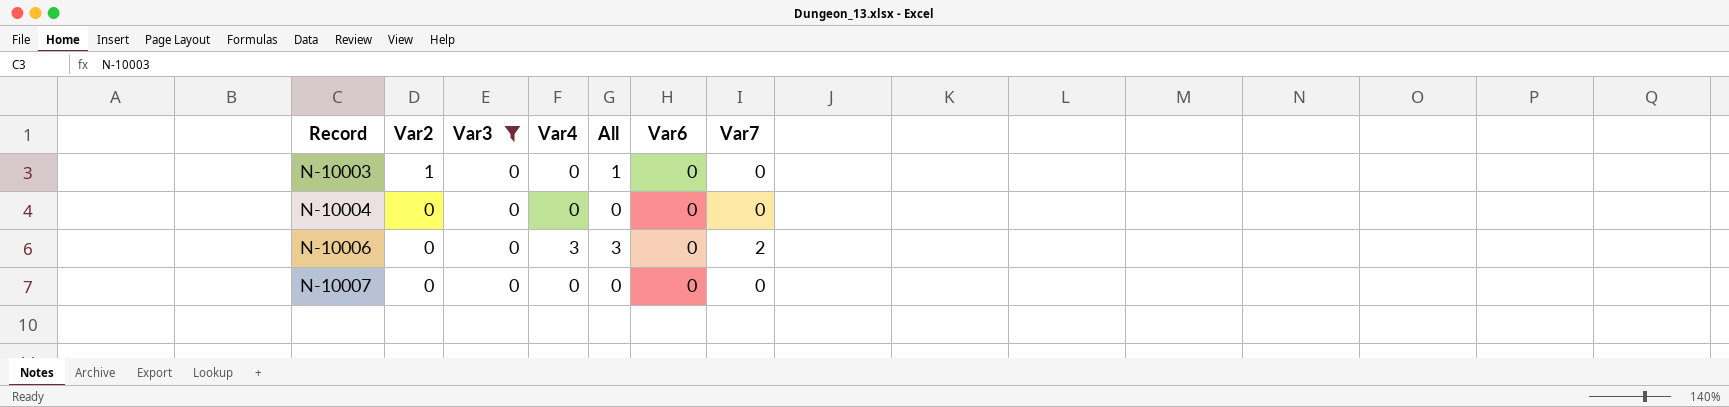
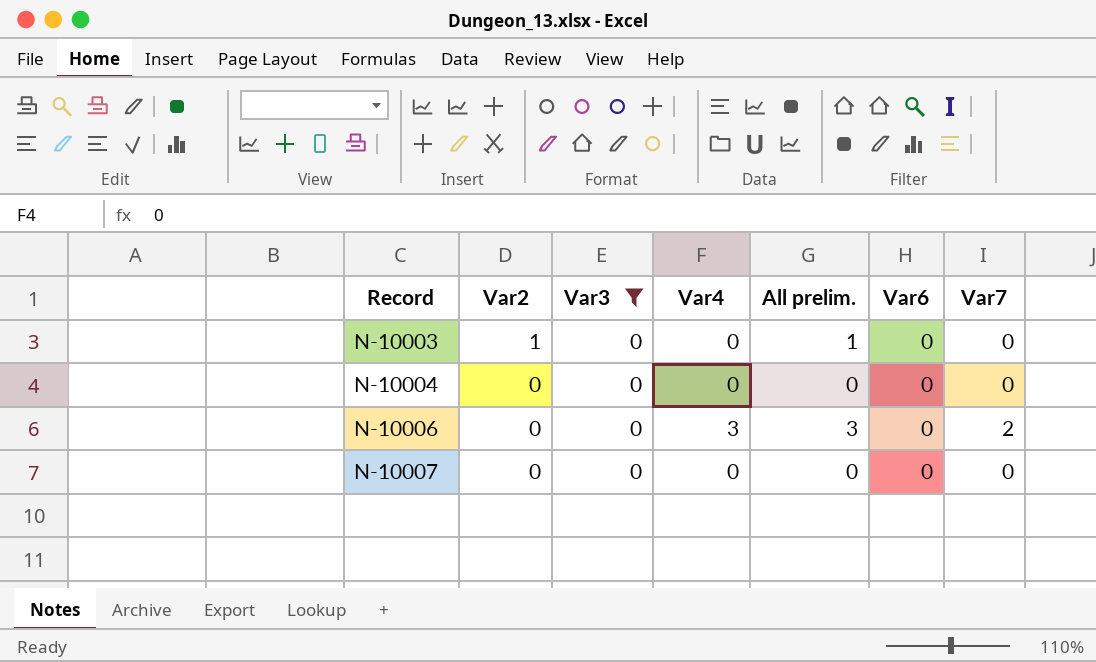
column name: All -> All prelim.

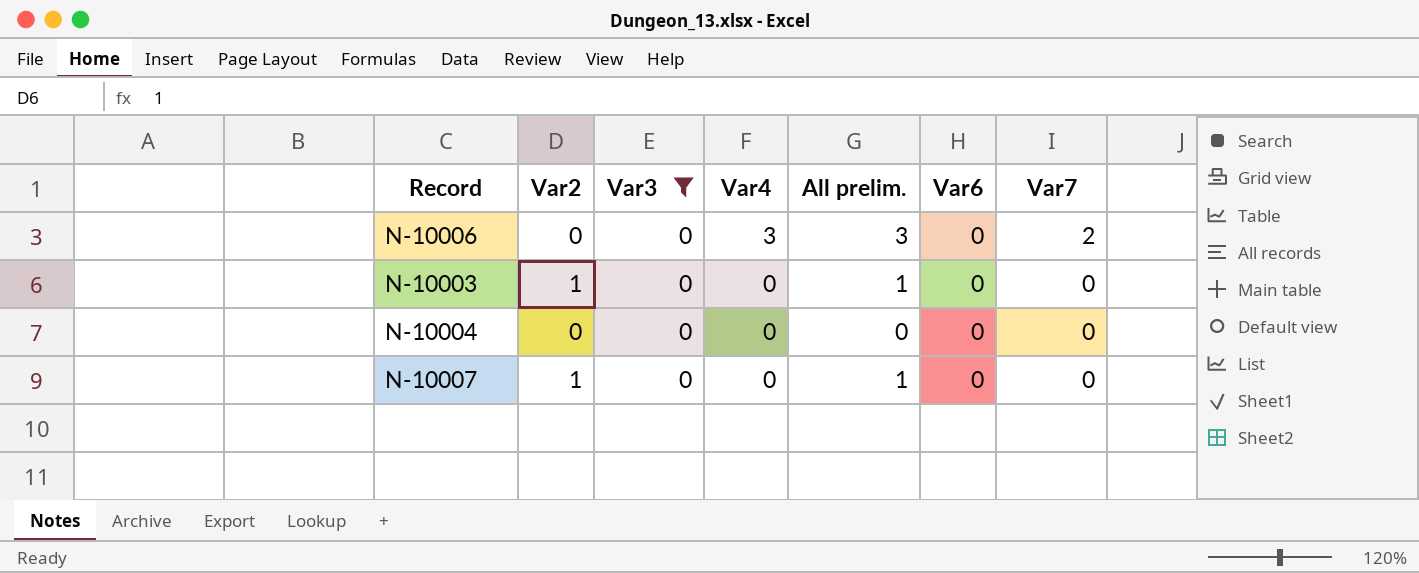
row order: Record ascending -> Var4 descending
N-10007 | Var2: 0 -> 1
N-10007 | All prelim.: 0 -> 1

